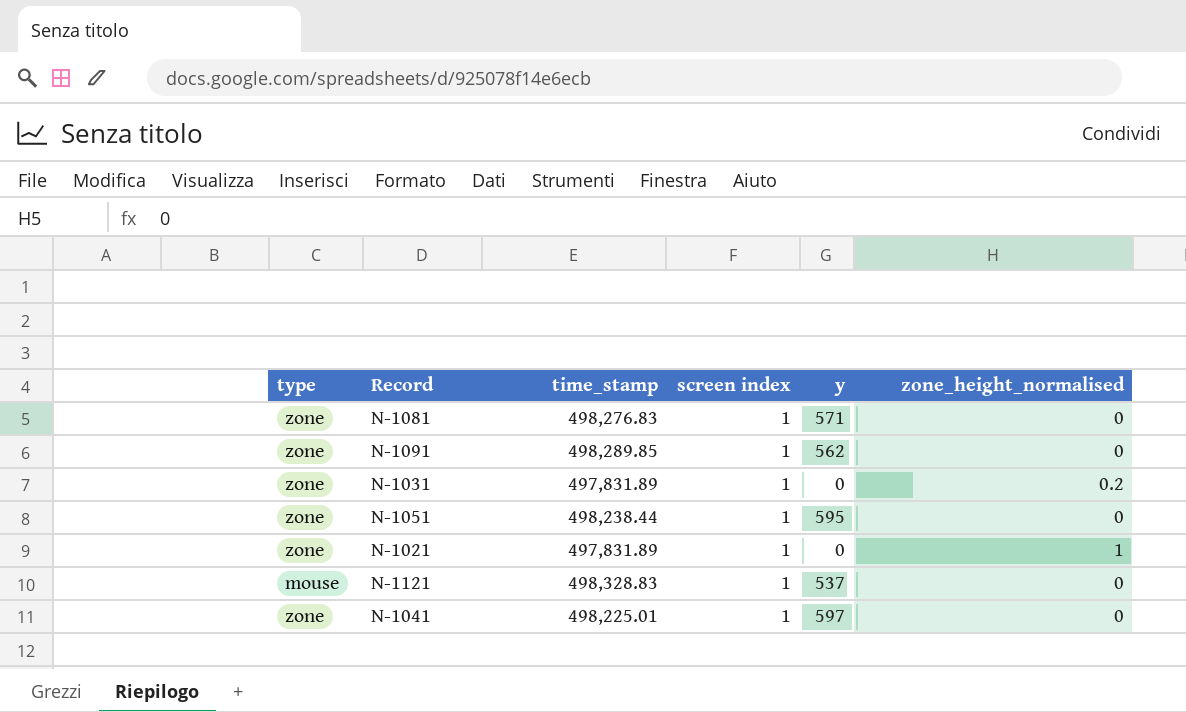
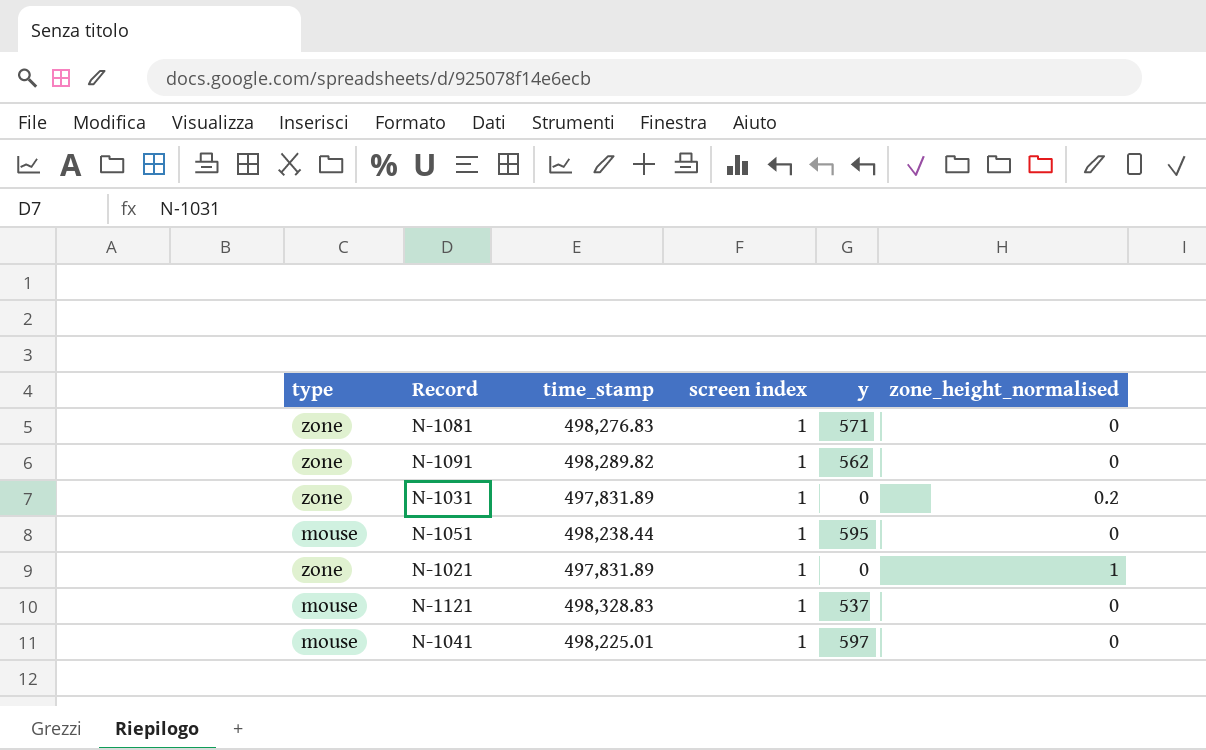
N-1091 | time_stamp: 498,289.85 -> 498,289.82
N-1051 | type: zone -> mouse
N-1041 | type: zone -> mouse

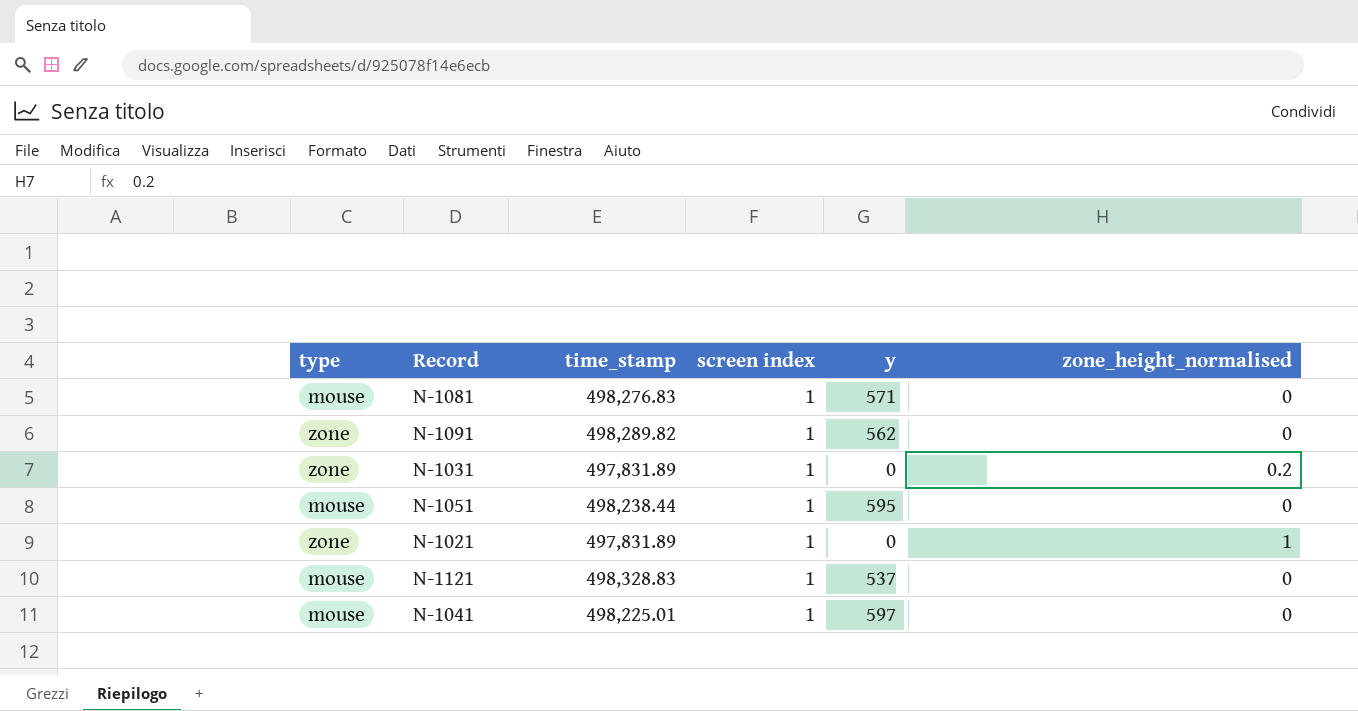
N-1081 | type: zone -> mouse

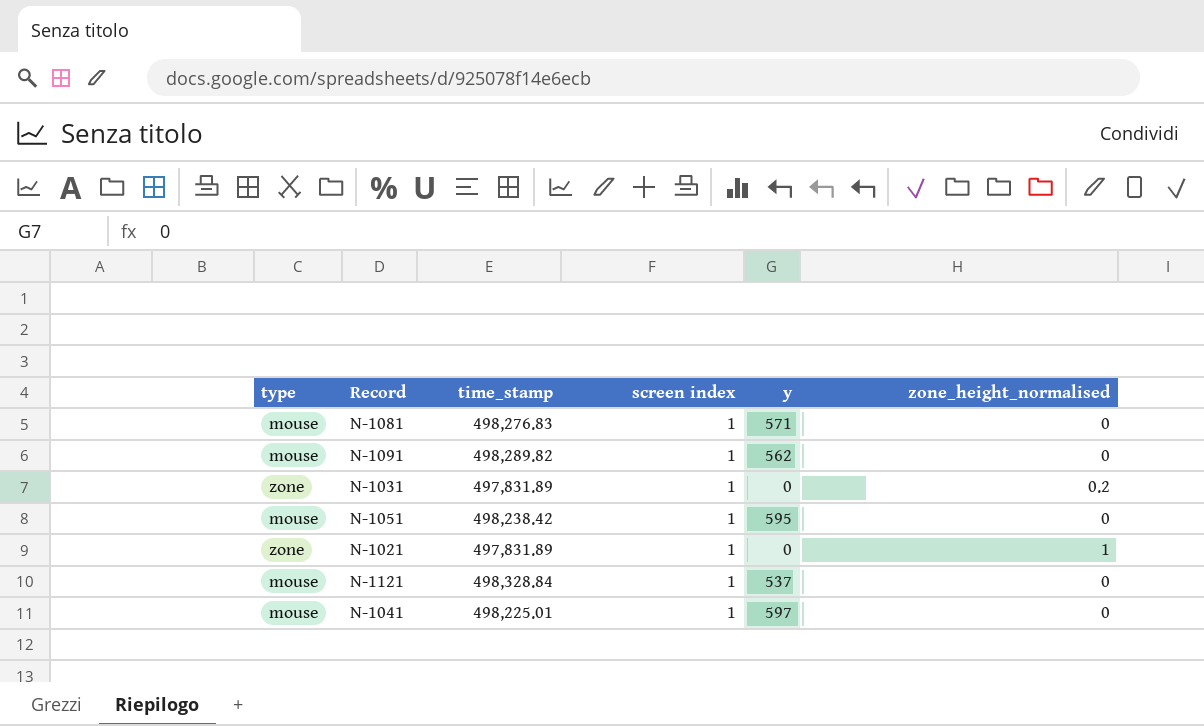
N-1091 | type: zone -> mouse
N-1051 | time_stamp: 498,238.44 -> 498,238.42
N-1121 | time_stamp: 498,328.83 -> 498,328.84

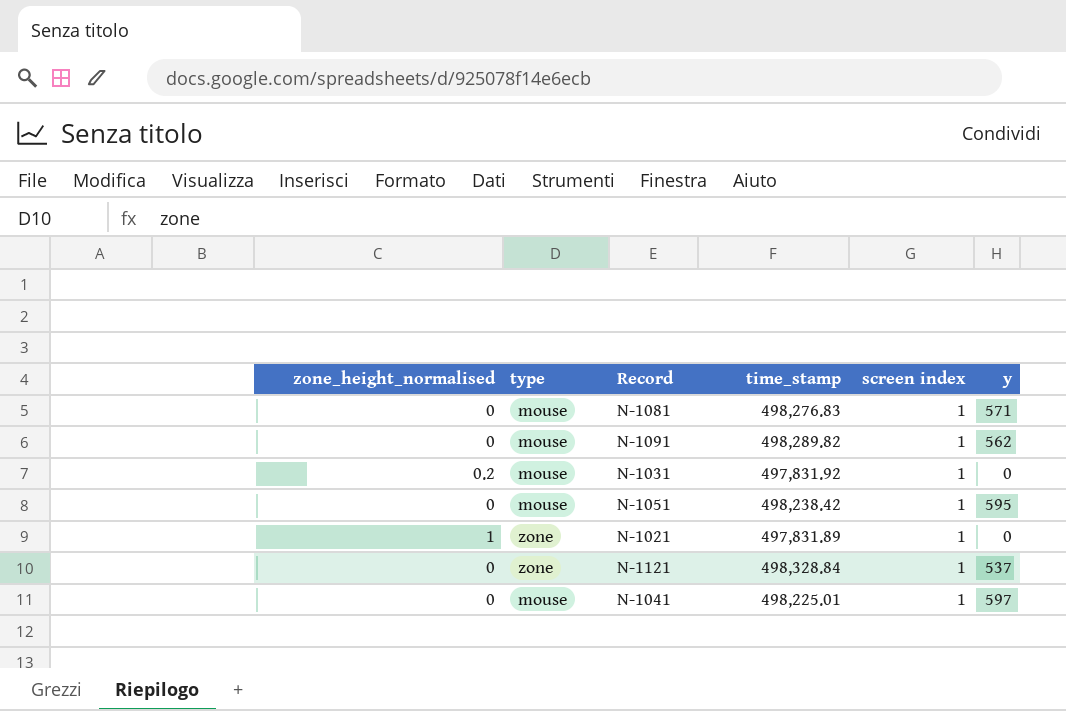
column zone_height_normalised | position: 6 -> 1
N-1031 | type: zone -> mouse
N-1031 | time_stamp: 497,831.89 -> 497,831.92
N-1121 | type: mouse -> zone

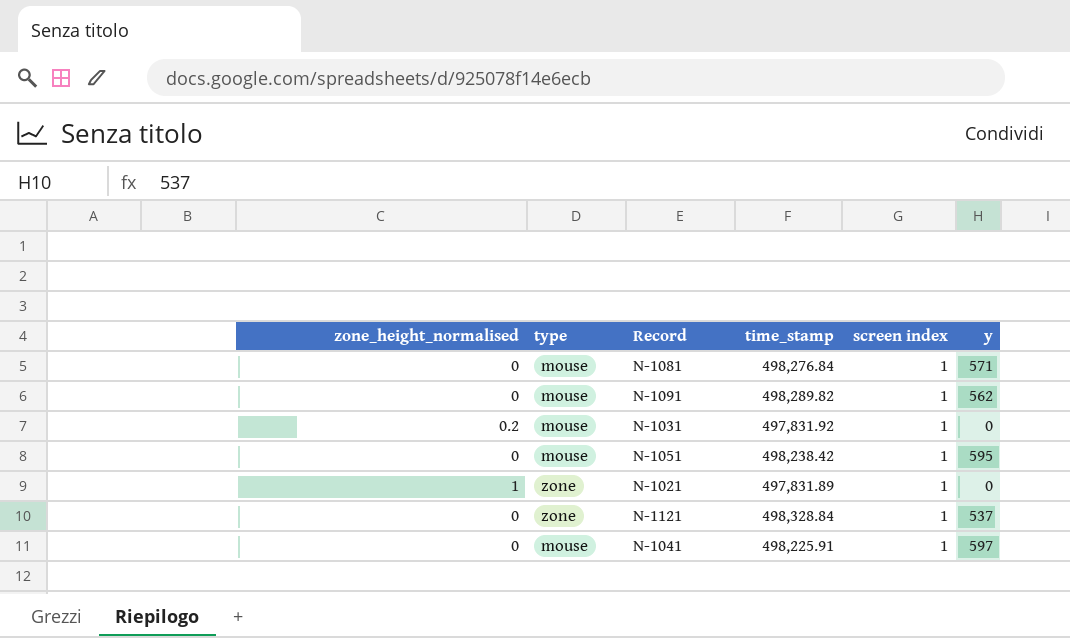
N-1081 | time_stamp: 498,276.83 -> 498,276.84
N-1041 | time_stamp: 498,225.01 -> 498,225.91

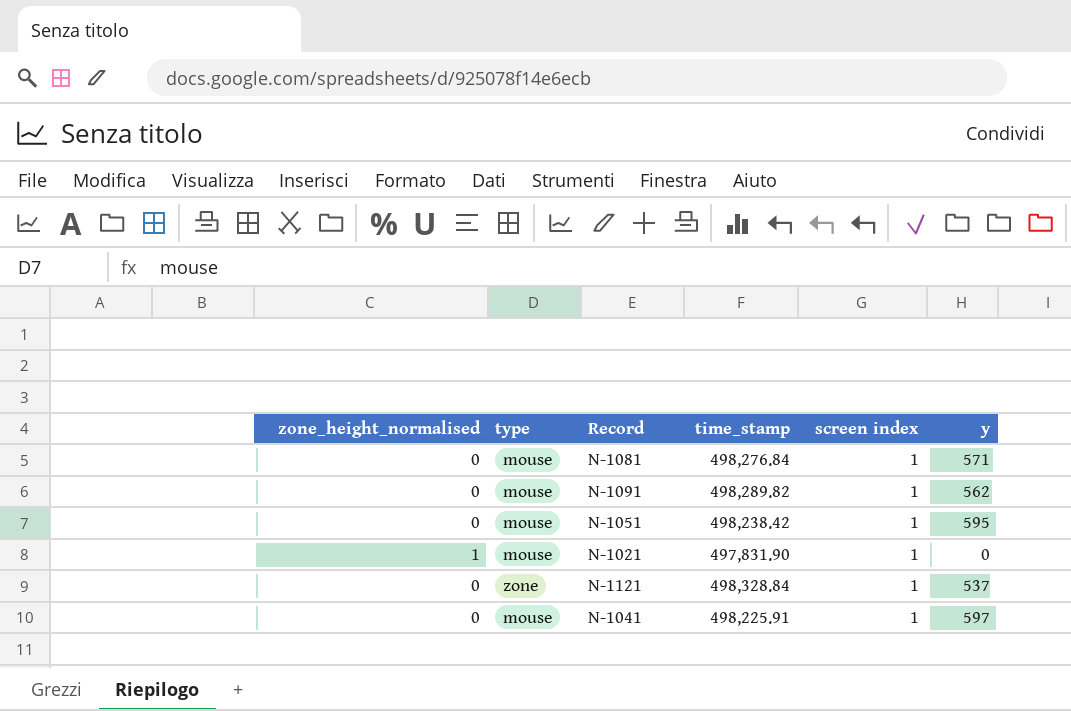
row N-1031: 0.2 | mouse | 497,831.92 | 1 | 0 -> none
N-1021 | type: zone -> mouse
N-1021 | time_stamp: 497,831.89 -> 497,831.90

